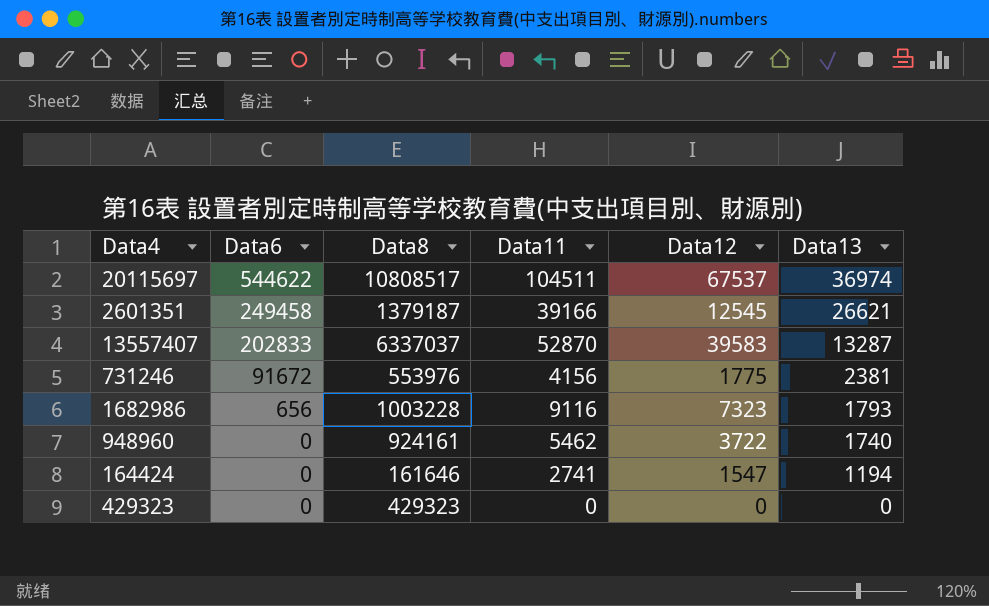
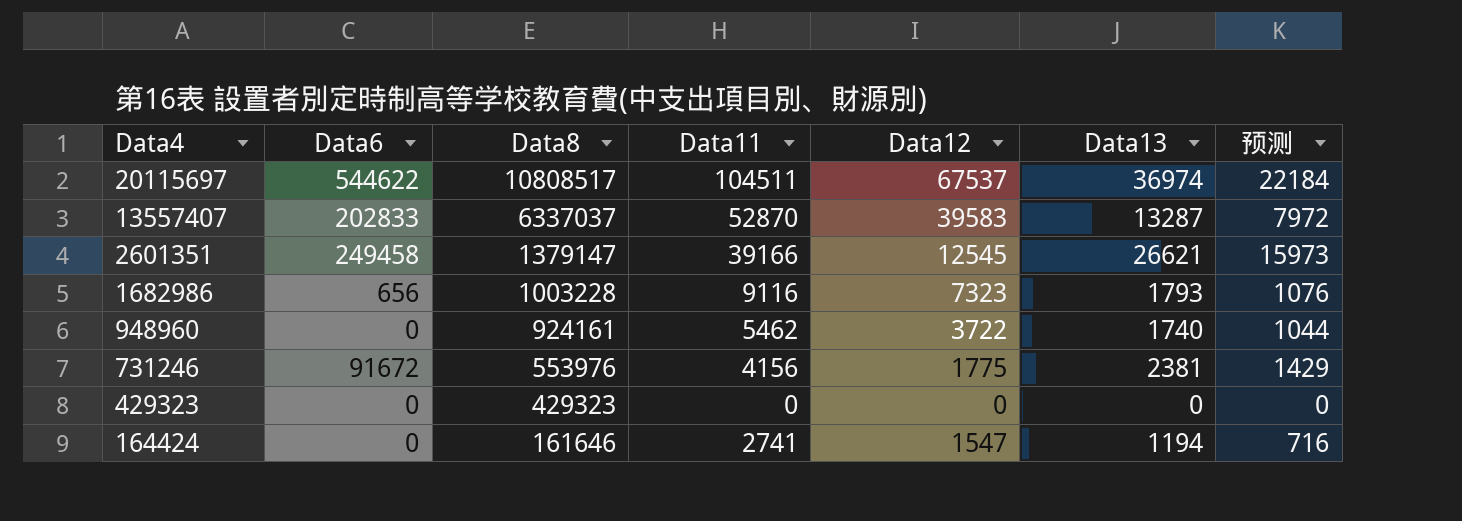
row order: Data6 descending -> Data4 descending
column 预测 | formula: none -> [Data13] * 0.6
2601351 | Data8: 1379187 -> 1379147

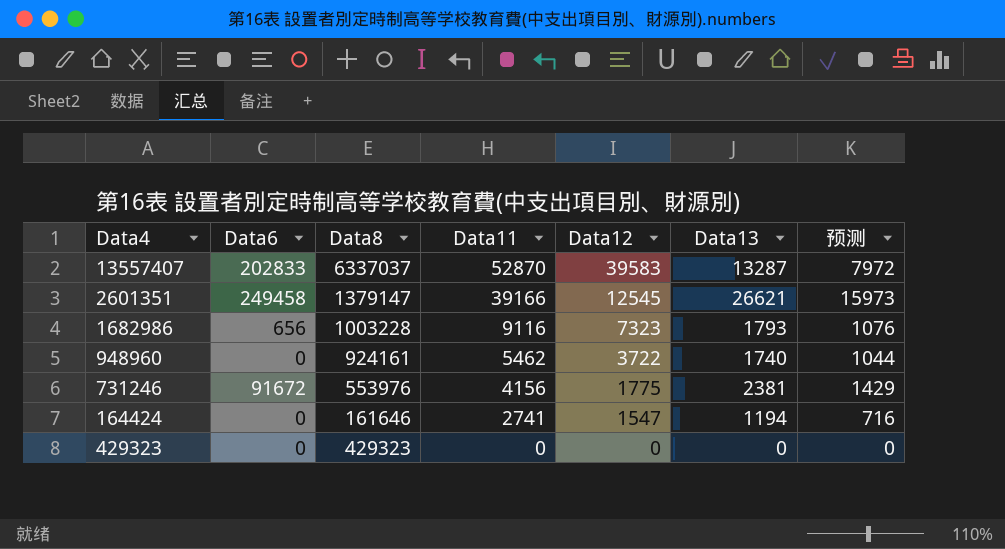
row order: Data4 descending -> Data11 descending
row 20115697: 544622 | 10808517 | 104511 | 67537 | 36974 | 22184 -> none

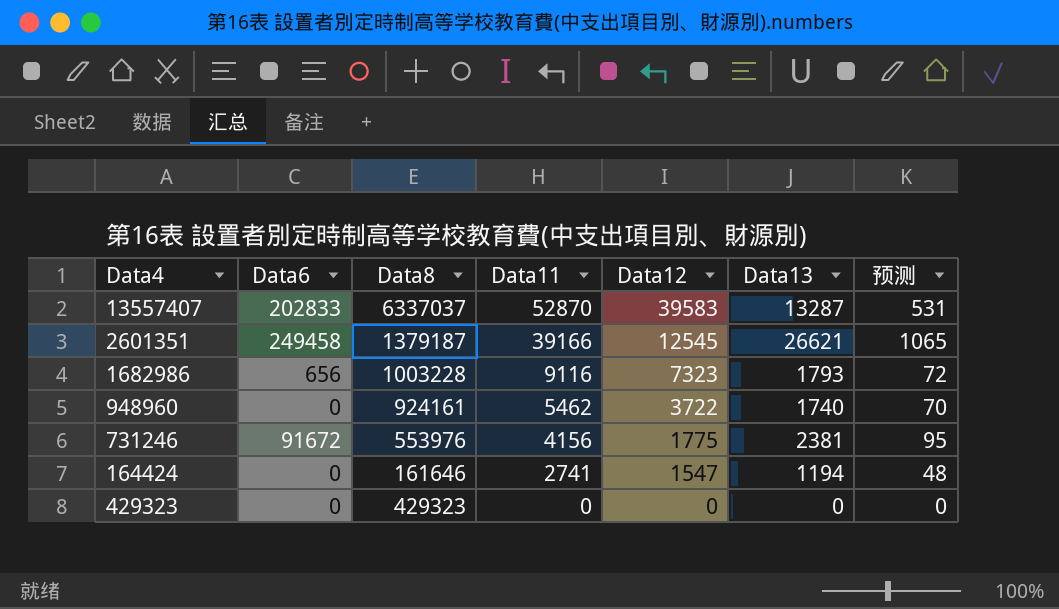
column 预测 | formula: [Data13] * 0.6 -> [Data13] * 0.04
2601351 | Data8: 1379147 -> 1379187

